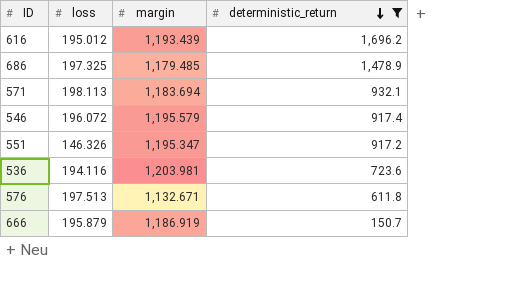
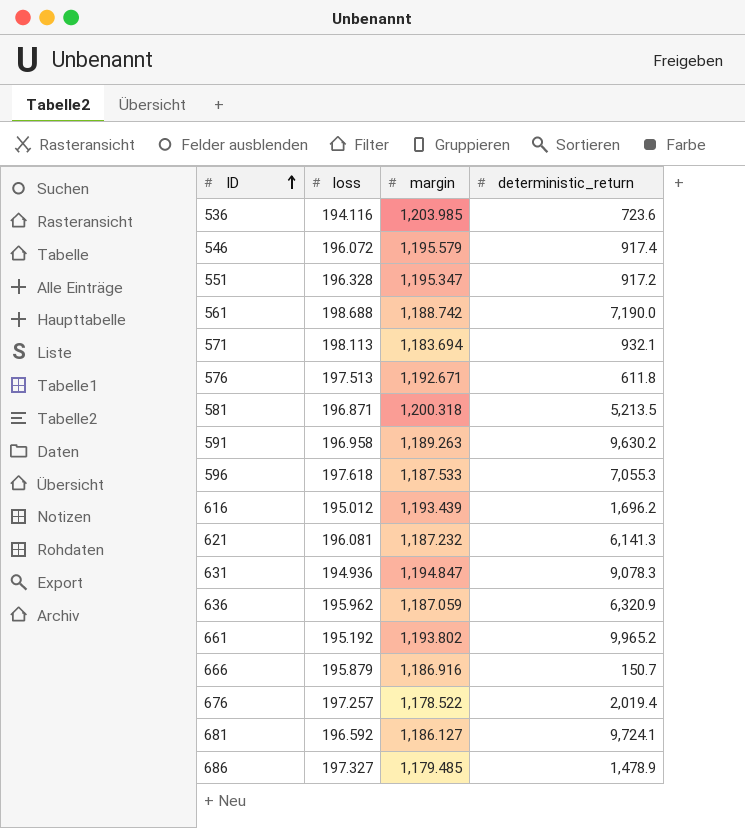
filter: deterministic_return <= 1,696.2 -> none
row order: deterministic_return descending -> ID ascending
536 | margin: 1,203.981 -> 1,203.985
551 | loss: 146.326 -> 196.328
576 | margin: 1,132.671 -> 1,192.671
666 | margin: 1,186.919 -> 1,186.916
686 | loss: 197.325 -> 197.327

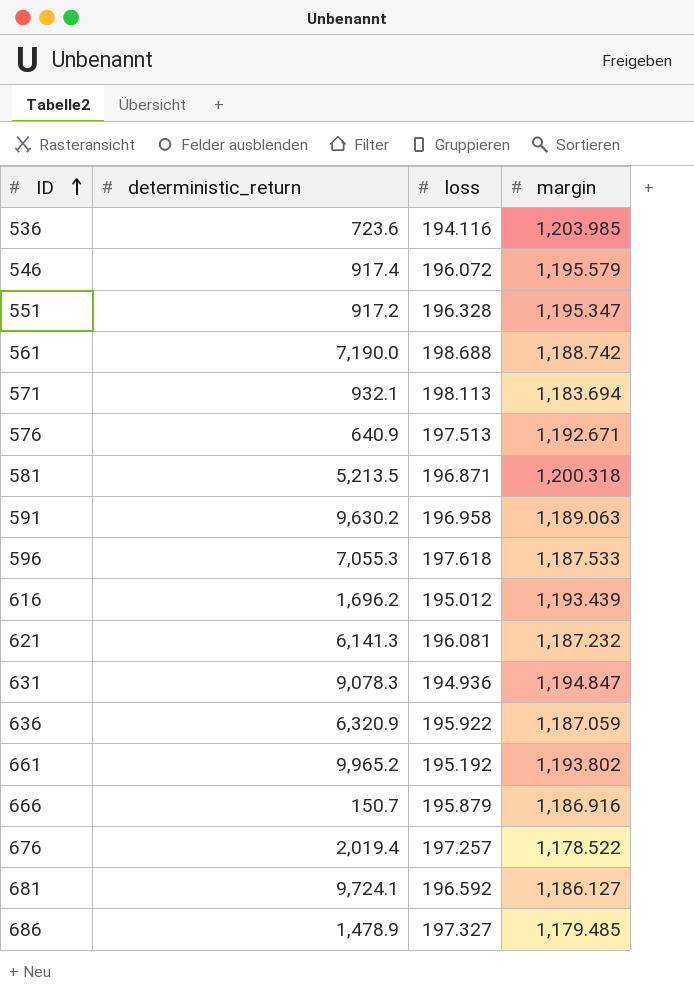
column deterministic_return | position: 4 -> 2
576 | deterministic_return: 611.8 -> 640.9
591 | margin: 1,189.263 -> 1,189.063
636 | loss: 195.962 -> 195.922

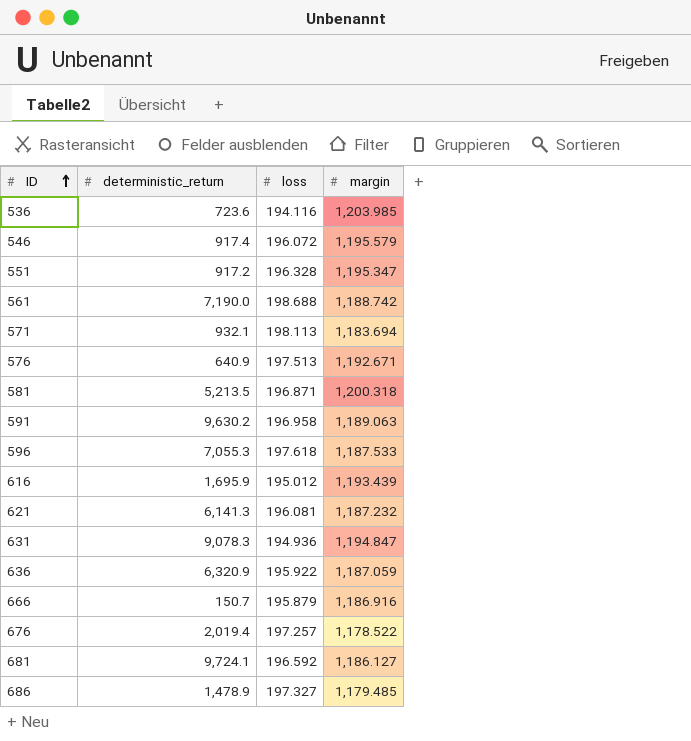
row 661: 9,965.2 | 195.192 | 1,193.802 -> none
616 | deterministic_return: 1,696.2 -> 1,695.9

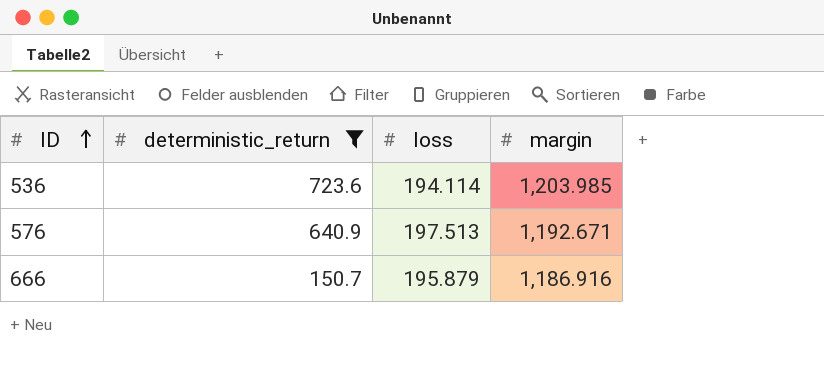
filter: none -> deterministic_return <= 723.6
536 | loss: 194.116 -> 194.114

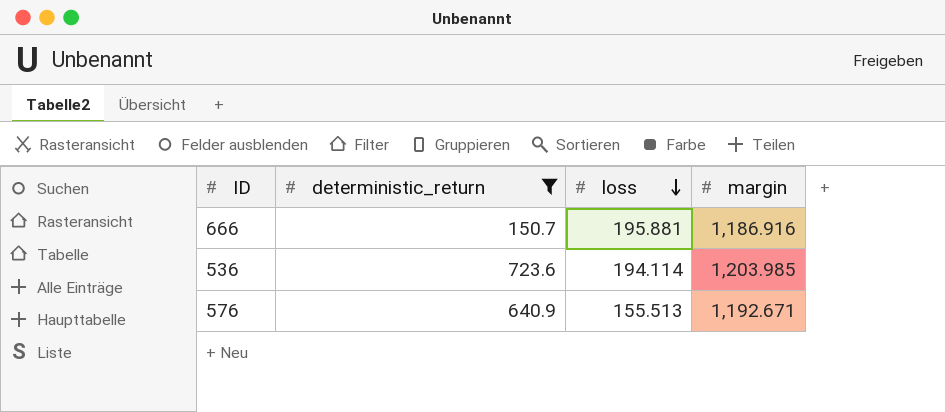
row order: ID ascending -> loss descending
666 | loss: 195.879 -> 195.881
576 | loss: 197.513 -> 155.513

